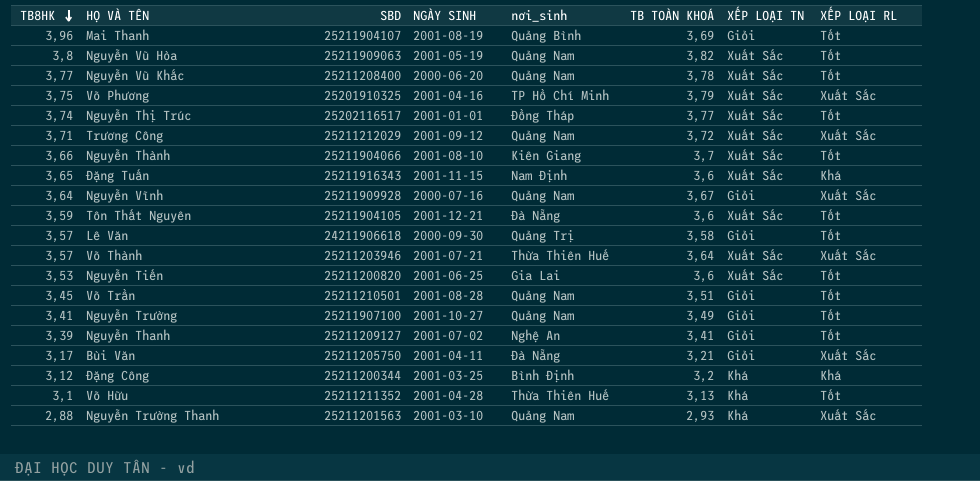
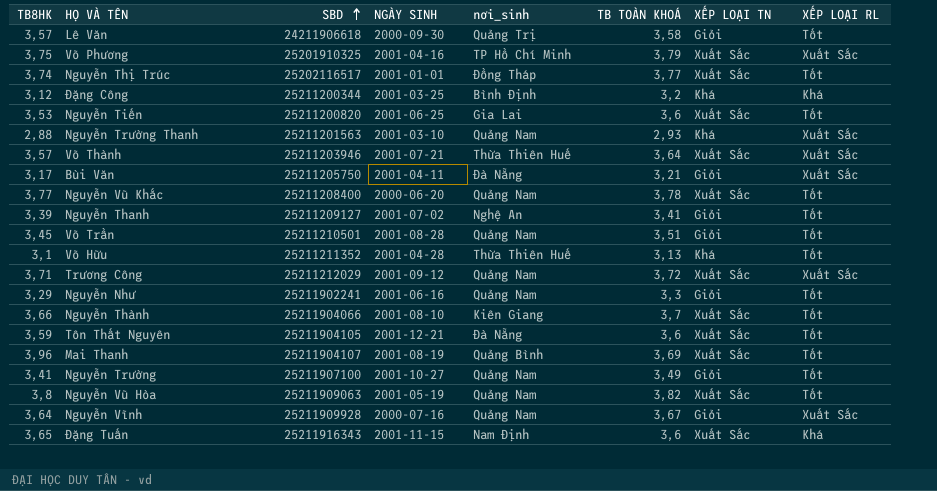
row order: TB8HK descending -> SBD ascending
row Nguyễn Như: none -> 3,29 | 25211902241 | 2001-06-16 | Quảng Nam | 3,3 | Giỏi | Tốt
Mai Thanh | XẾP LOẠI TN: Giỏi -> Xuất Sắc

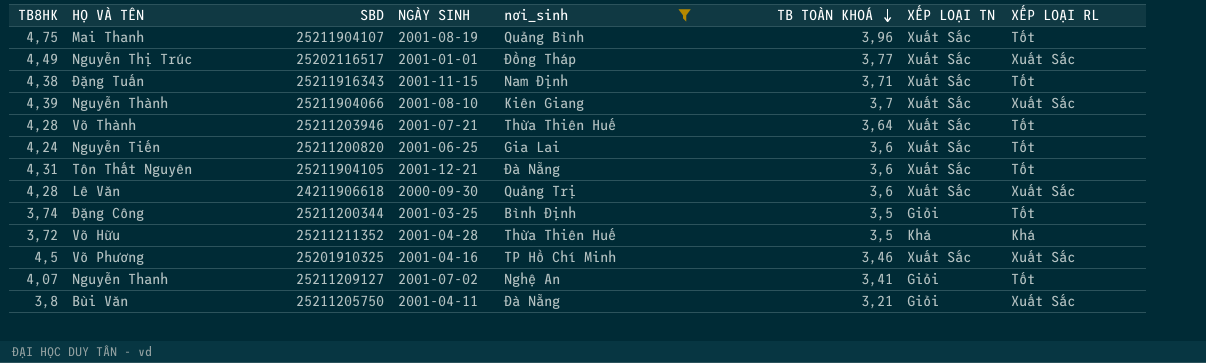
filter: none -> nơi_sinh != Quảng Nam
row order: SBD ascending -> TB TOÀN KHOÁ descending
Mai Thanh | TB8HK: 3,96 -> 4,75
Mai Thanh | TB TOÀN KHOÁ: 3,69 -> 3,96
Nguyễn Thị Trúc | TB8HK: 3,74 -> 4,49
Nguyễn Thị Trúc | XẾP LOẠI RL: Tốt -> Xuất Sắc
Đặng Tuấn | TB8HK: 3,65 -> 4,38
Đặng Tuấn | TB TOÀN KHOÁ: 3,6 -> 3,71
Đặng Tuấn | XẾP LOẠI RL: Khá -> Tốt
Nguyễn Thành | TB8HK: 3,66 -> 4,39
Nguyễn Thành | XẾP LOẠI RL: Tốt -> Xuất Sắc
Võ Thành | TB8HK: 3,57 -> 4,28
Võ Thành | XẾP LOẠI RL: Xuất Sắc -> Tốt
Nguyễn Tiến | TB8HK: 3,53 -> 4,24
Tôn Thất Nguyên | TB8HK: 3,59 -> 4,31
Lê Văn | TB8HK: 3,57 -> 4,28
Lê Văn | TB TOÀN KHOÁ: 3,58 -> 3,6
Lê Văn | XẾP LOẠI TN: Giỏi -> Xuất Sắc
Lê Văn | XẾP LOẠI RL: Tốt -> Xuất Sắc
Đặng Công | TB8HK: 3,12 -> 3,74
Đặng Công | TB TOÀN KHOÁ: 3,2 -> 3,5
Đặng Công | XẾP LOẠI TN: Khá -> Giỏi
Đặng Công | XẾP LOẠI RL: Khá -> Tốt
Võ Hữu | TB8HK: 3,1 -> 3,72
Võ Hữu | TB TOÀN KHOÁ: 3,13 -> 3,5
Võ Hữu | XẾP LOẠI RL: Tốt -> Khá
Võ Phương | TB8HK: 3,75 -> 4,5
Võ Phương | TB TOÀN KHOÁ: 3,79 -> 3,46
Nguyễn Thanh | TB8HK: 3,39 -> 4,07
Bùi Văn | TB8HK: 3,17 -> 3,8

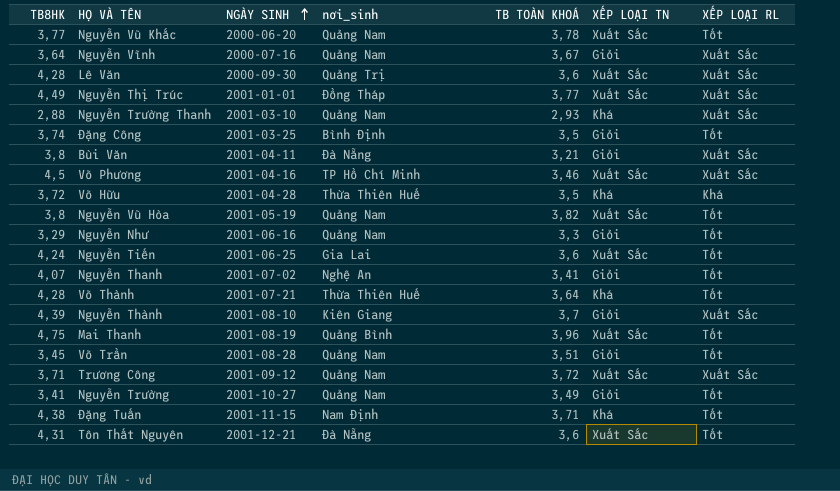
filter: nơi_sinh != Quảng Nam -> none
row order: TB TOÀN KHOÁ descending -> NGÀY SINH ascending
column SBD | position: 3 -> none
Võ Thành | XẾP LOẠI TN: Xuất Sắc -> Khá
Nguyễn Thành | XẾP LOẠI TN: Xuất Sắc -> Giỏi
Đặng Tuấn | XẾP LOẠI TN: Xuất Sắc -> Khá

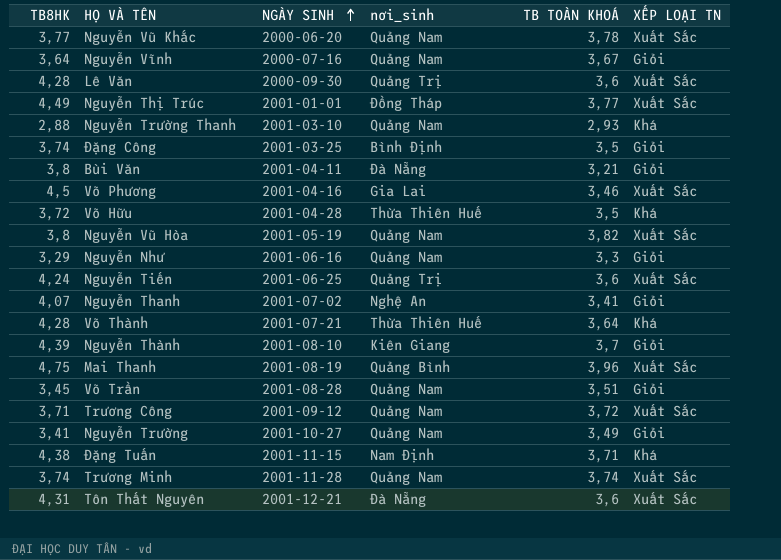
column XẾP LOẠI RL | position: 7 -> none
Võ Phương | nơi_sinh: TP Hồ Chí Minh -> Gia Lai
Nguyễn Tiến | nơi_sinh: Gia Lai -> Quảng Trị
row Trương Minh: none -> 3,74 | 2001-11-28 | Quảng Nam | 3,74 | Xuất Sắc

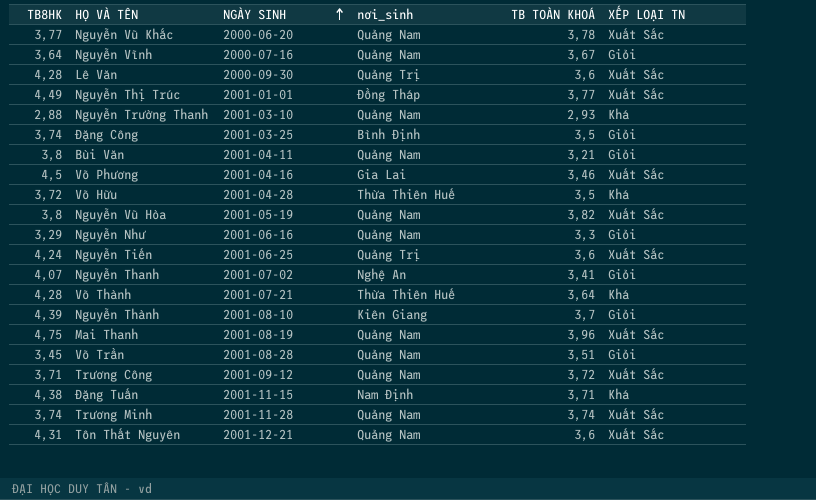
row Nguyễn Trường: 3,41 | 2001-10-27 | Quảng Nam | 3,49 | Giỏi -> none
Bùi Văn | nơi_sinh: Đà Nẵng -> Quảng Nam
Mai Thanh | nơi_sinh: Quảng Bình -> Quảng Nam
Tôn Thất Nguyên | nơi_sinh: Đà Nẵng -> Quảng Nam

